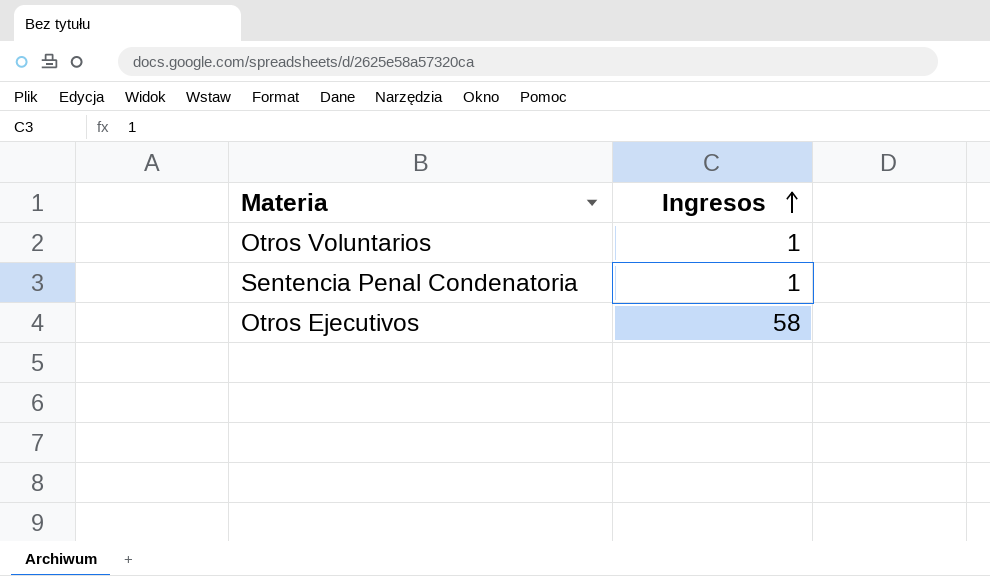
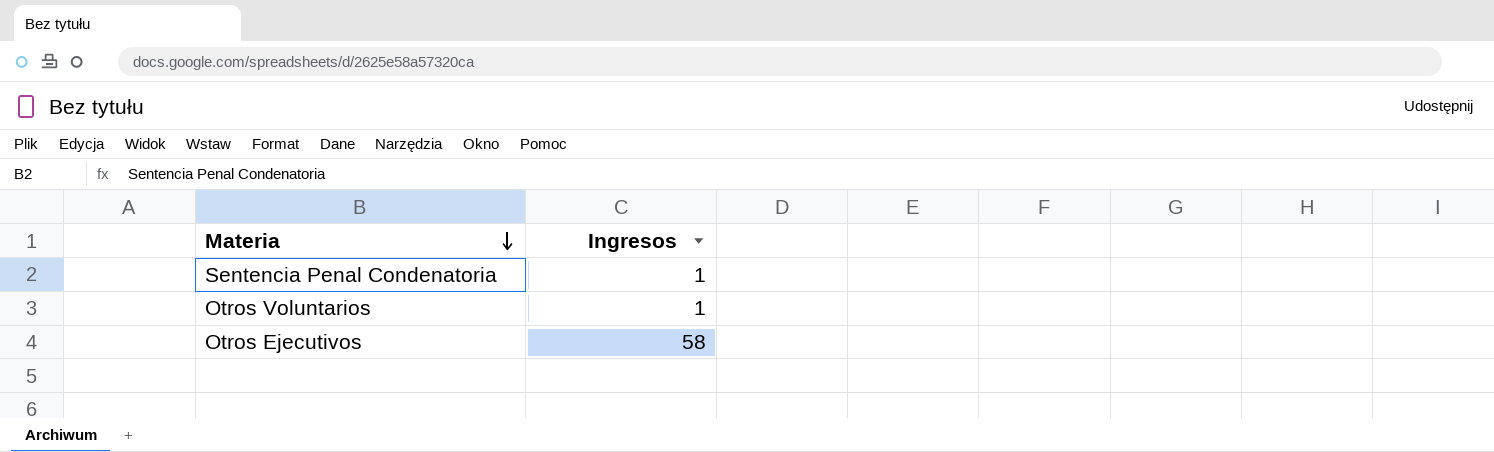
row order: Ingresos ascending -> Materia descending

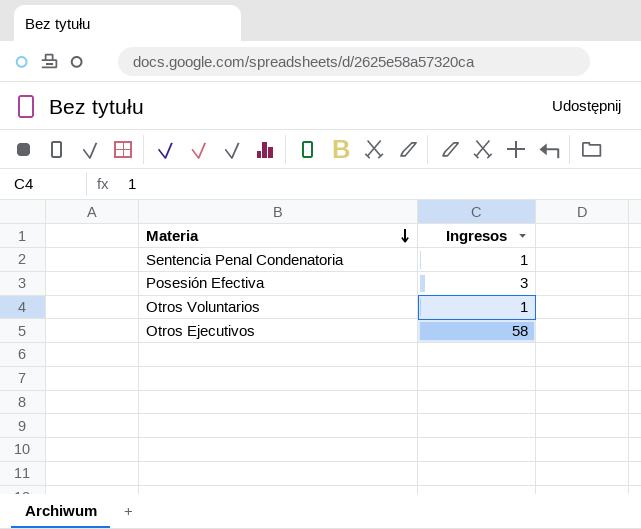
row Posesión Efectiva: none -> 3

